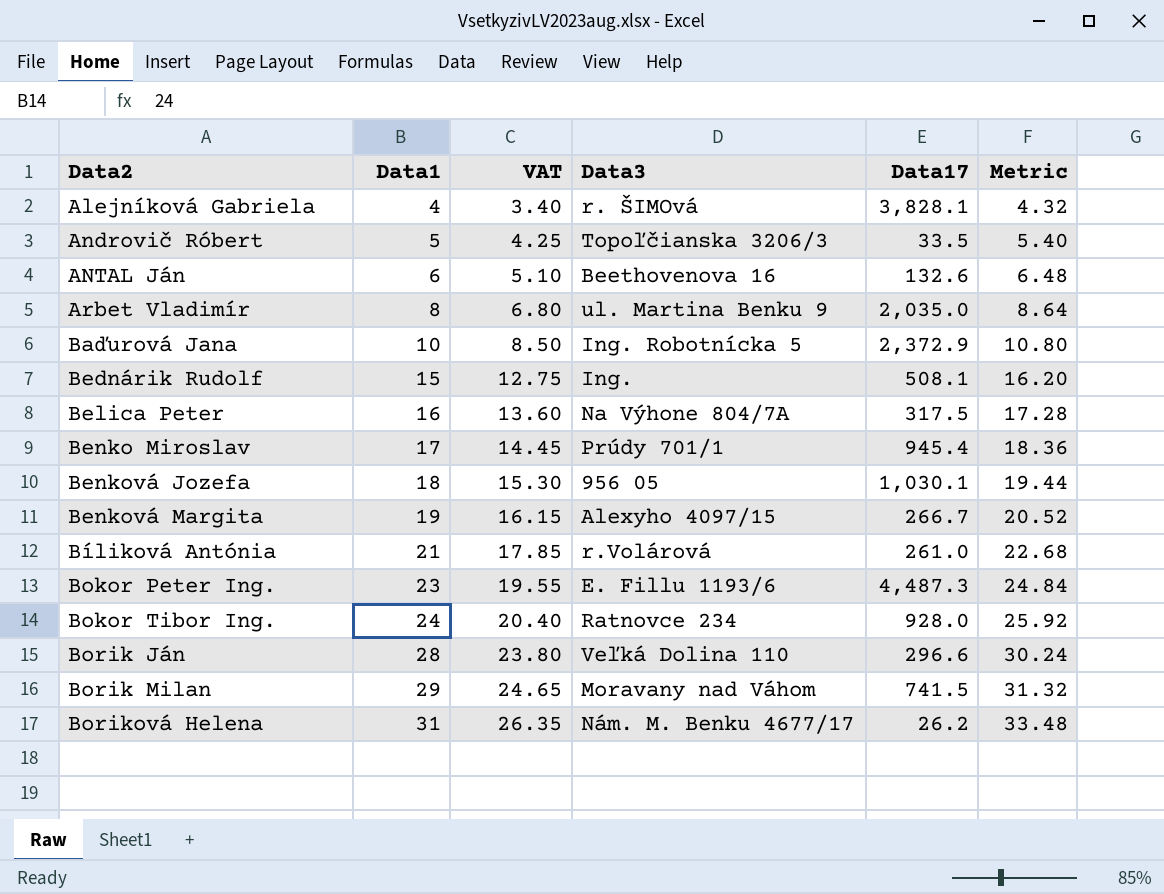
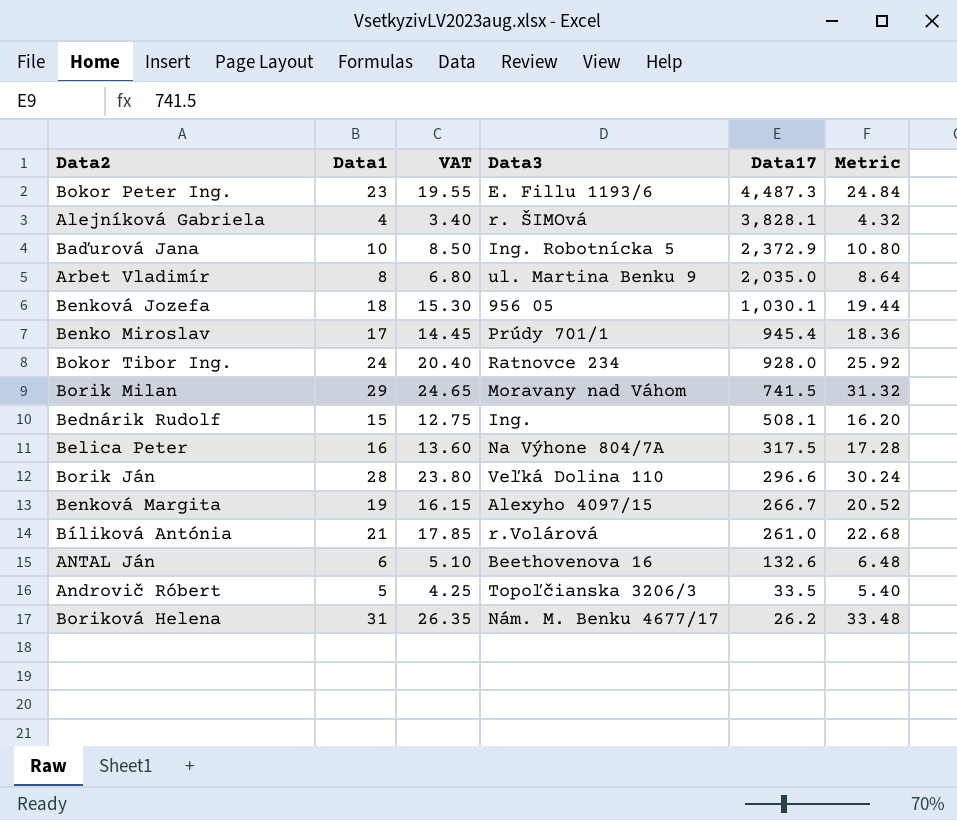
row order: Data2 ascending -> Data17 descending

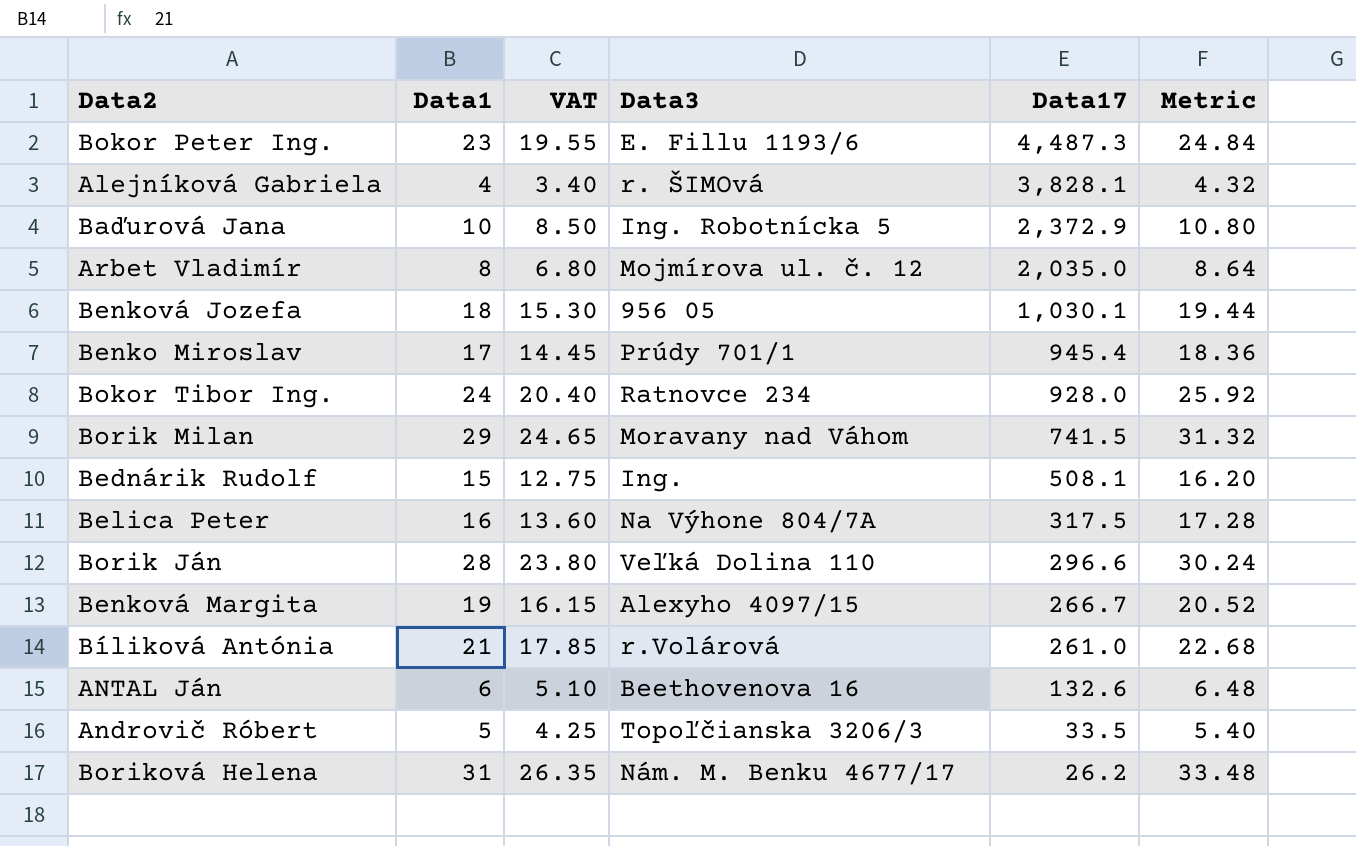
Arbet Vladimír | Data3: ul. Martina Benku 9 -> Mojmírova ul. č. 12

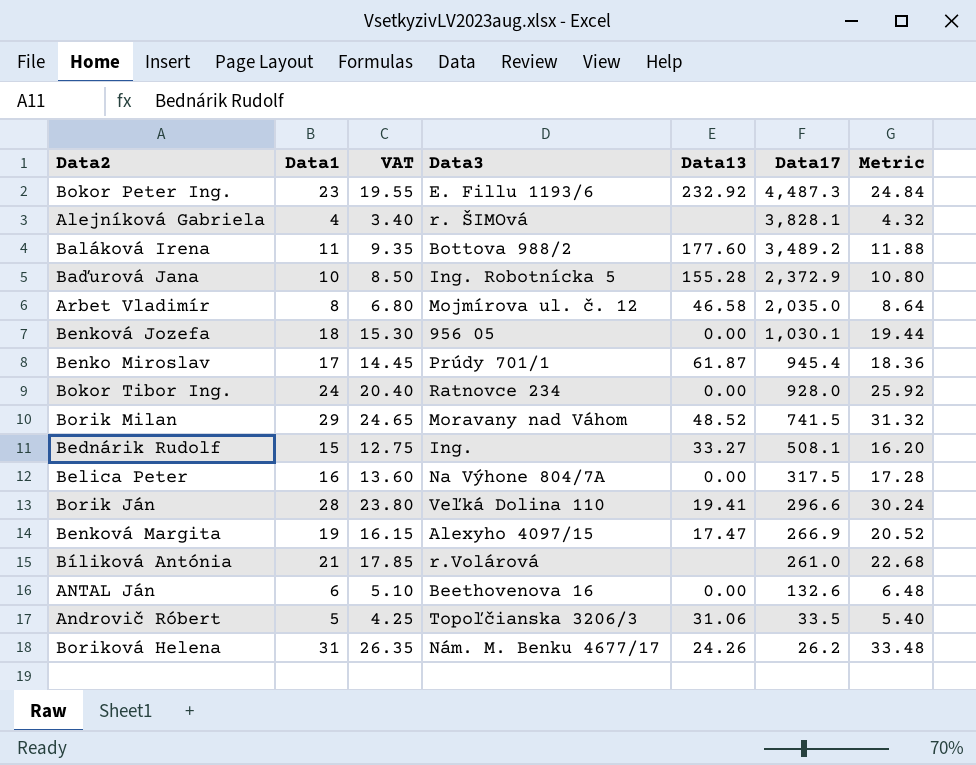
column Data13 | position: none -> 5
row Baláková Irena: none -> 11 | 9.35 | Bottova 988/2 | 177.60 | 3,489.2 | 11.88
Benková Margita | Data17: 266.7 -> 266.9

